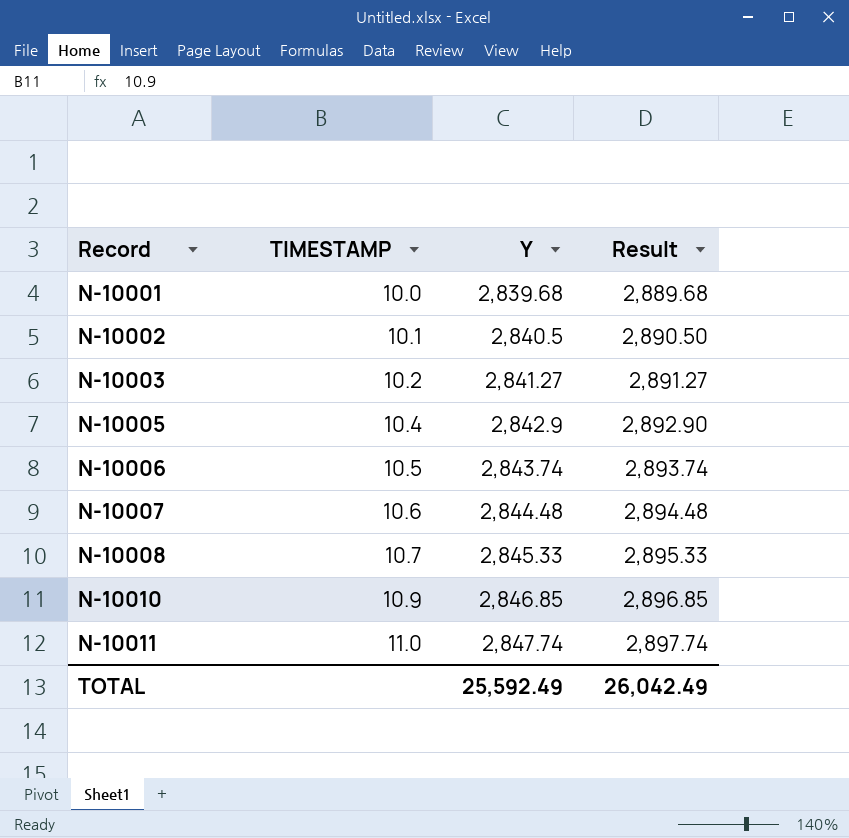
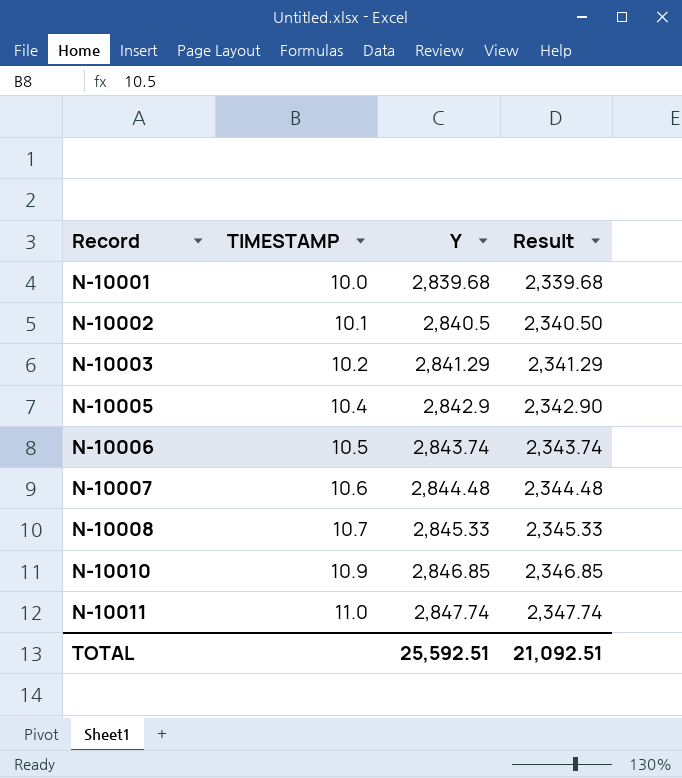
column Result | formula: [Y] + 50 -> [Y] - 500
N-10003 | Y: 2,841.27 -> 2,841.29
TOTAL | Y: 25,592.49 -> 25,592.51
TOTAL | Result: 26,042.49 -> 21,092.51

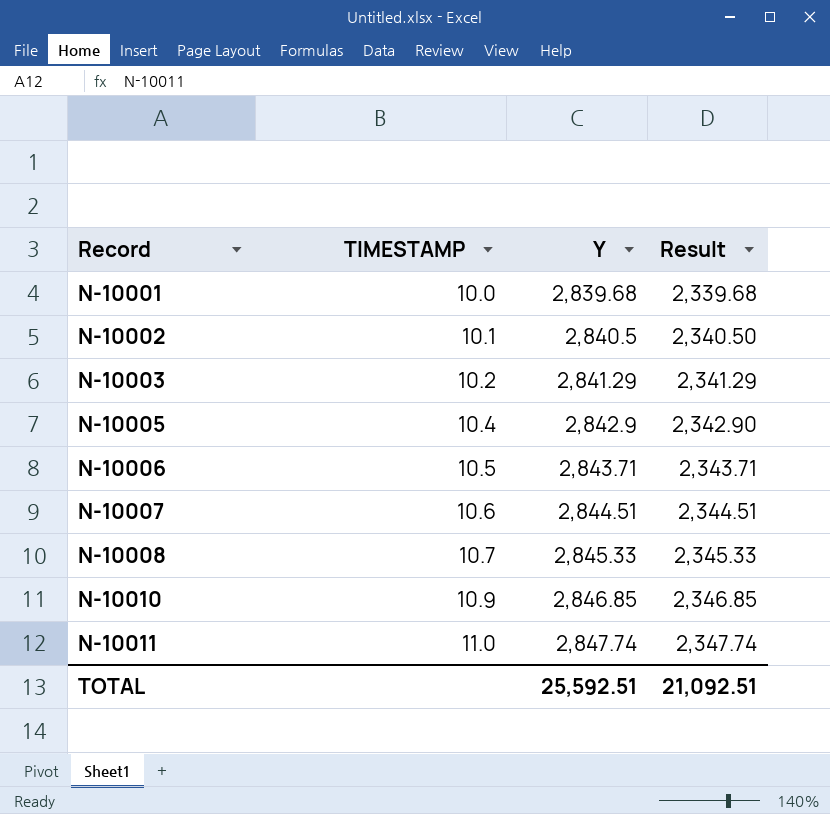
N-10006 | Y: 2,843.74 -> 2,843.71
N-10006 | Result: 2,343.74 -> 2,343.71
N-10007 | Y: 2,844.48 -> 2,844.51
N-10007 | Result: 2,344.48 -> 2,344.51

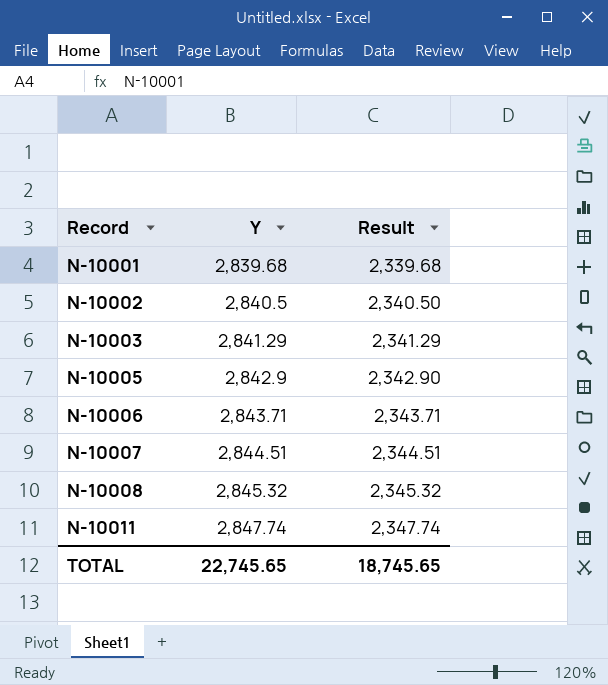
column TIMESTAMP | position: 2 -> none
row N-10010: 10.9 | 2,846.85 | 2,346.85 -> none
N-10008 | Y: 2,845.33 -> 2,845.32
N-10008 | Result: 2,345.33 -> 2,345.32
TOTAL | Y: 25,592.51 -> 22,745.65
TOTAL | Result: 21,092.51 -> 18,745.65

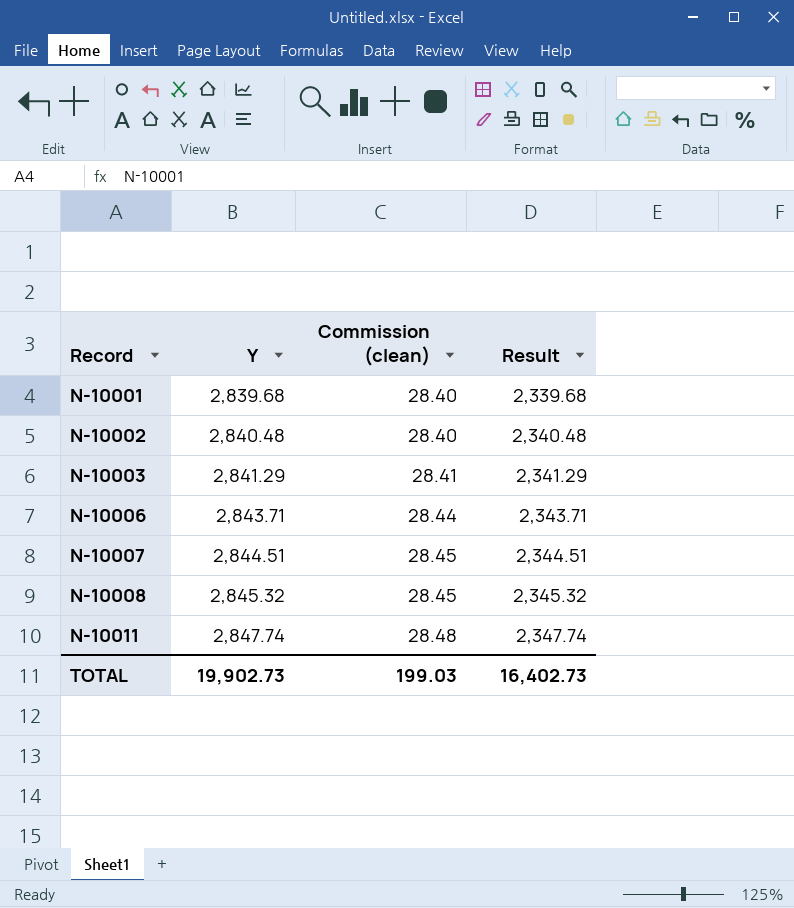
column Commission (clean) | formula: none -> [Y] * 0.01
row N-10005: 2,842.9 | 2,342.90 -> none
N-10002 | Y: 2,840.5 -> 2,840.48
N-10002 | Result: 2,340.50 -> 2,340.48
TOTAL | Y: 22,745.65 -> 19,902.73
TOTAL | Result: 18,745.65 -> 16,402.73

